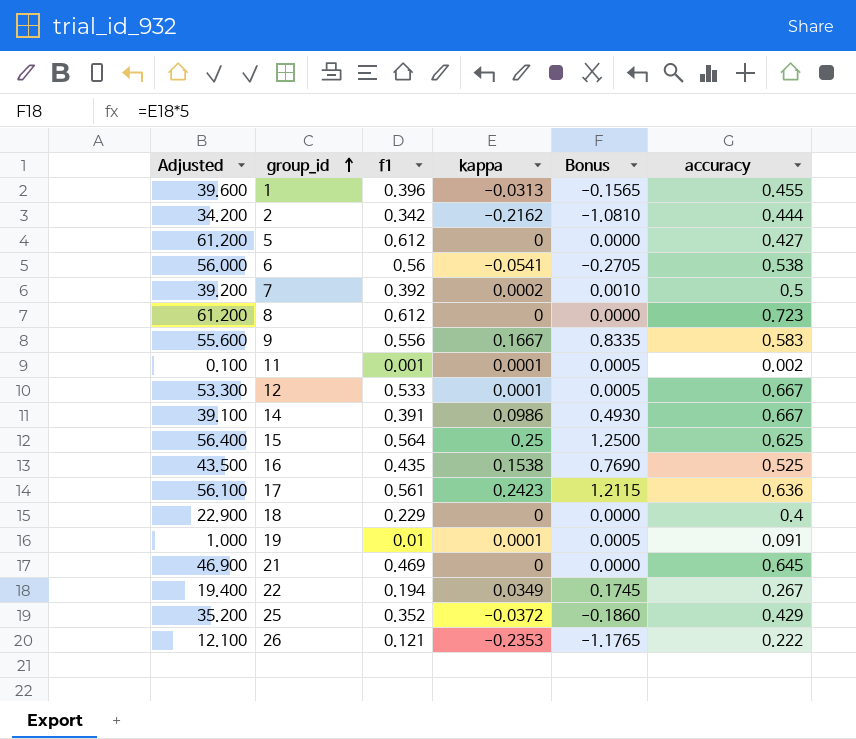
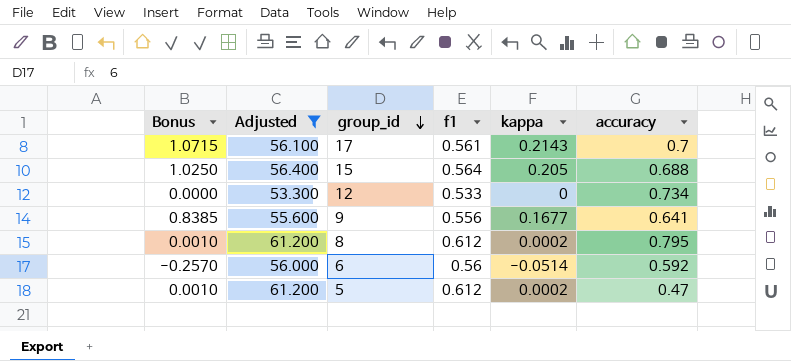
filter: none -> Adjusted >= 53.300
row order: group_id ascending -> group_id descending
column Bonus | position: 5 -> 1
17 | Bonus: 1.2115 -> 1.0715
17 | kappa: 0.2423 -> 0.2143
17 | accuracy: 0.636 -> 0.7
15 | Bonus: 1.2500 -> 1.0250
15 | kappa: 0.25 -> 0.205
15 | accuracy: 0.625 -> 0.688
12 | Bonus: 0.0005 -> 0.0000
12 | kappa: 0.0001 -> 0
12 | accuracy: 0.667 -> 0.734
9 | Bonus: 0.8335 -> 0.8385
9 | kappa: 0.1667 -> 0.1677
9 | accuracy: 0.583 -> 0.641
8 | Bonus: 0.0000 -> 0.0010
8 | kappa: 0 -> 0.0002
8 | accuracy: 0.723 -> 0.795
6 | Bonus: -0.2705 -> -0.2570
6 | kappa: -0.0541 -> -0.0514
6 | accuracy: 0.538 -> 0.592
5 | Bonus: 0.0000 -> 0.0010
5 | kappa: 0 -> 0.0002
5 | accuracy: 0.427 -> 0.47

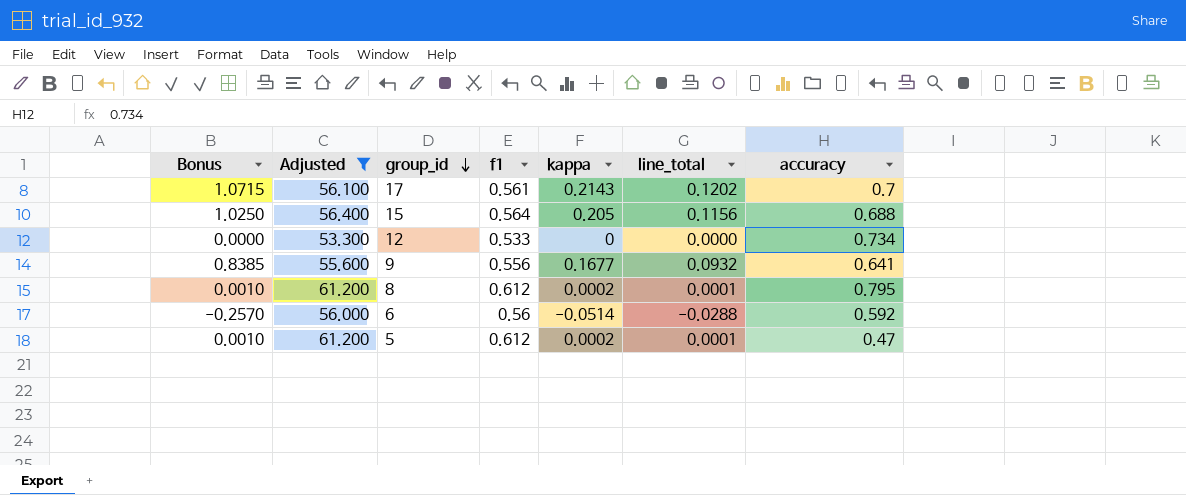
column line_total | formula: none -> [f1] * [kappa]

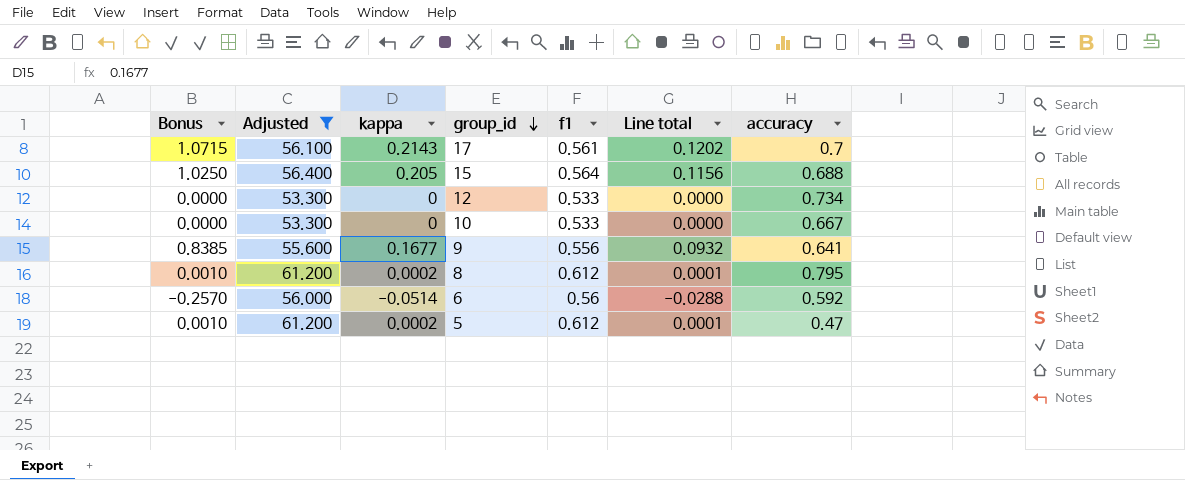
column kappa | position: 5 -> 3
column name: line_total -> Line total
row 10: none -> 0.0000 | 53.300 | 0 | 0.533 | 0.0000 | 0.667

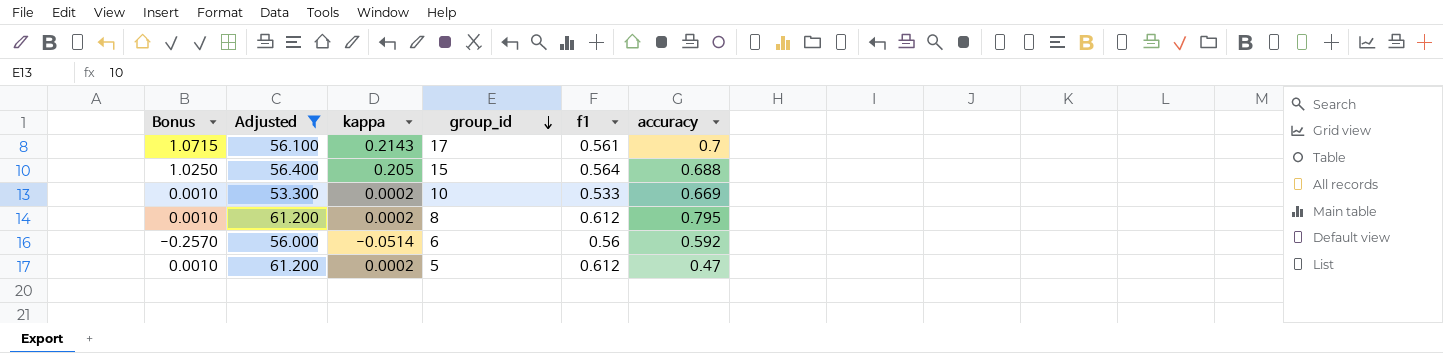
column Line total | formula: [kappa] * [f1] -> none
row 12: 0.0000 | 53.300 | 0 | 0.533 | 0.0000 | 0.734 -> none
row 9: 0.8385 | 55.600 | 0.1677 | 0.556 | 0.0932 | 0.641 -> none
10 | Bonus: 0.0000 -> 0.0010
10 | kappa: 0 -> 0.0002
10 | accuracy: 0.667 -> 0.669

